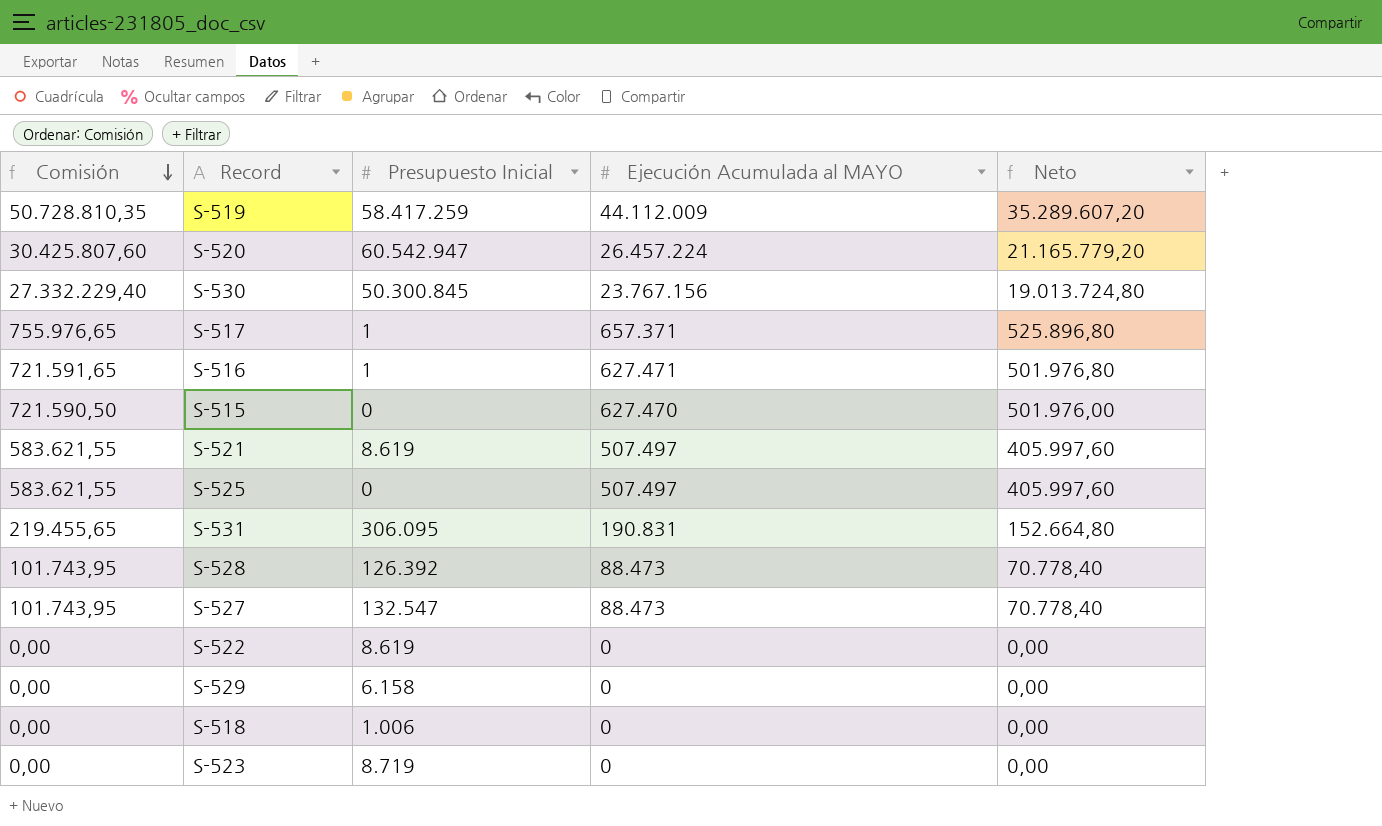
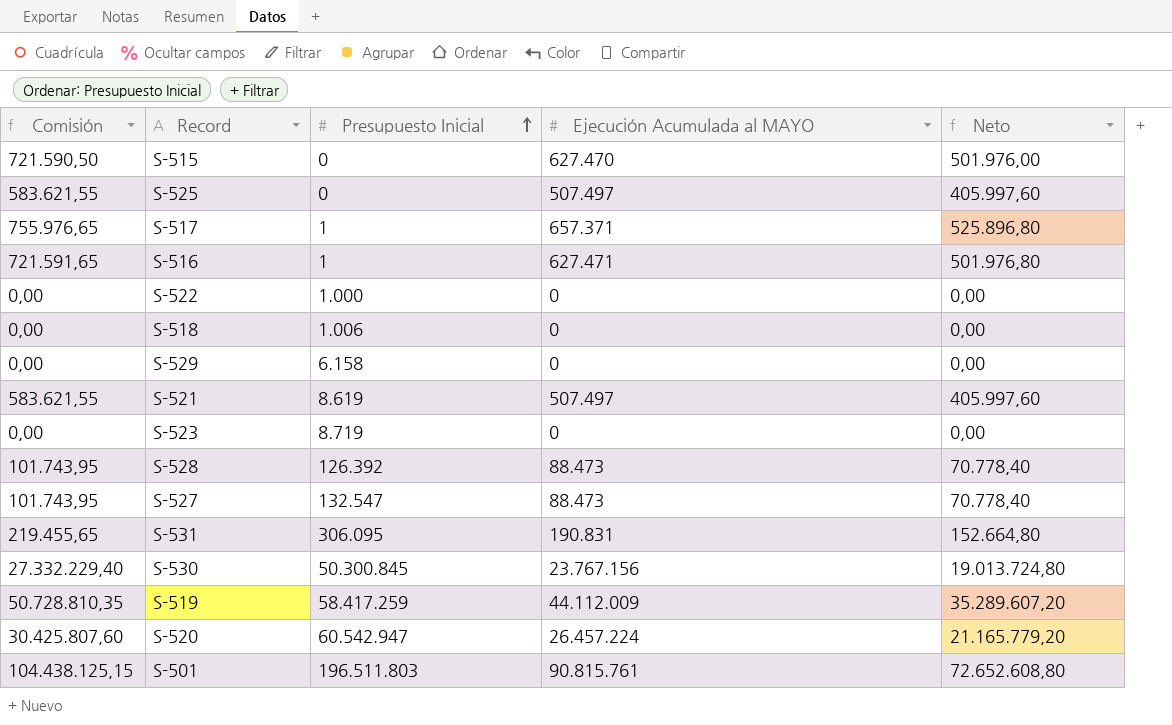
row order: Comisión descending -> Presupuesto Inicial ascending
S-522 | Presupuesto Inicial: 8.619 -> 1.000
row S-501: none -> 104.438.125,15 | 196.511.803 | 90.815.761 | 72.652.608,80

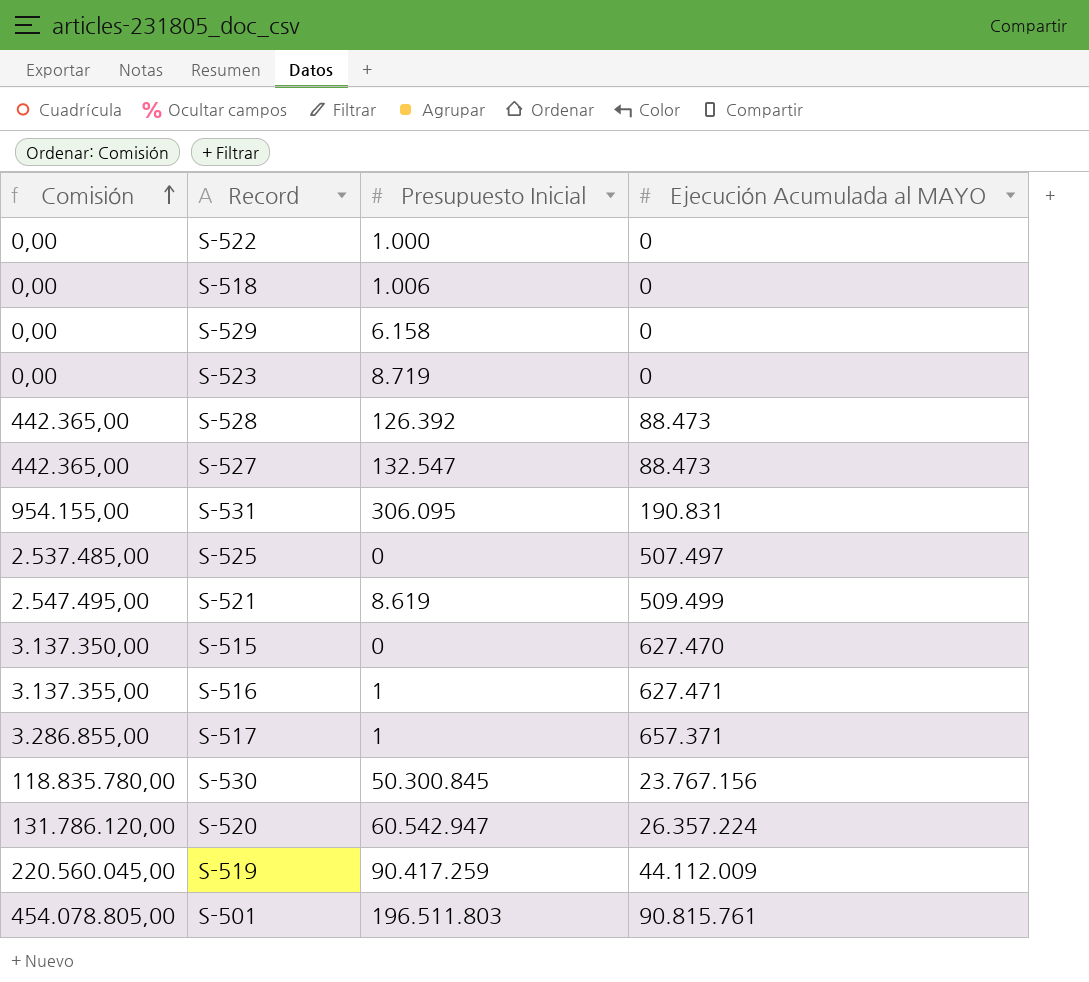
row order: Presupuesto Inicial ascending -> Comisión ascending
column Neto | formula: [Ejecución Acumulada al MAYO] * 0,8 -> none
column Comisión | formula: [Ejecución Acumulada al MAYO] * 1,15 -> [Ejecución Acumulada al MAYO] * 5
S-521 | Ejecución Acumulada al MAYO: 507.497 -> 509.499
S-520 | Ejecución Acumulada al MAYO: 26.457.224 -> 26.357.224
S-519 | Presupuesto Inicial: 58.417.259 -> 90.417.259

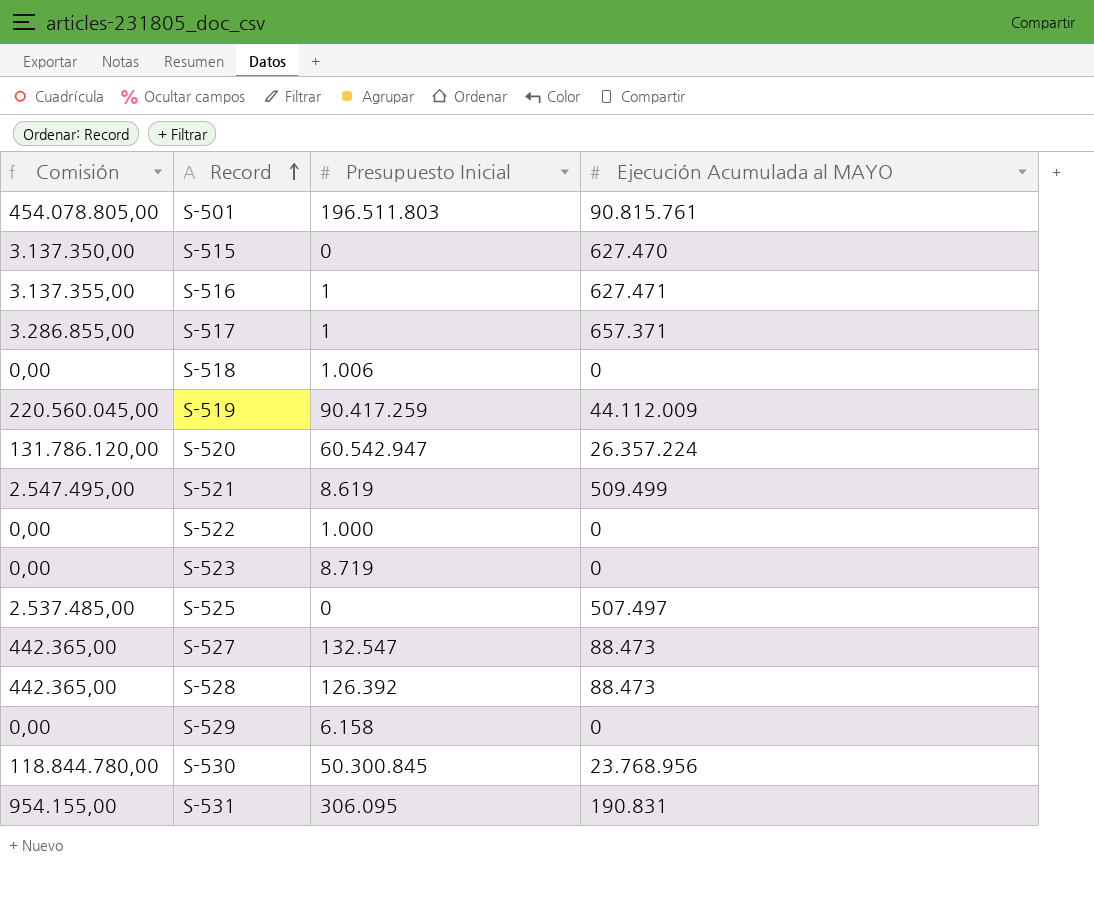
row order: Comisión ascending -> Record ascending
S-530 | Comisión: 118.835.780,00 -> 118.844.780,00
S-530 | Ejecución Acumulada al MAYO: 23.767.156 -> 23.768.956

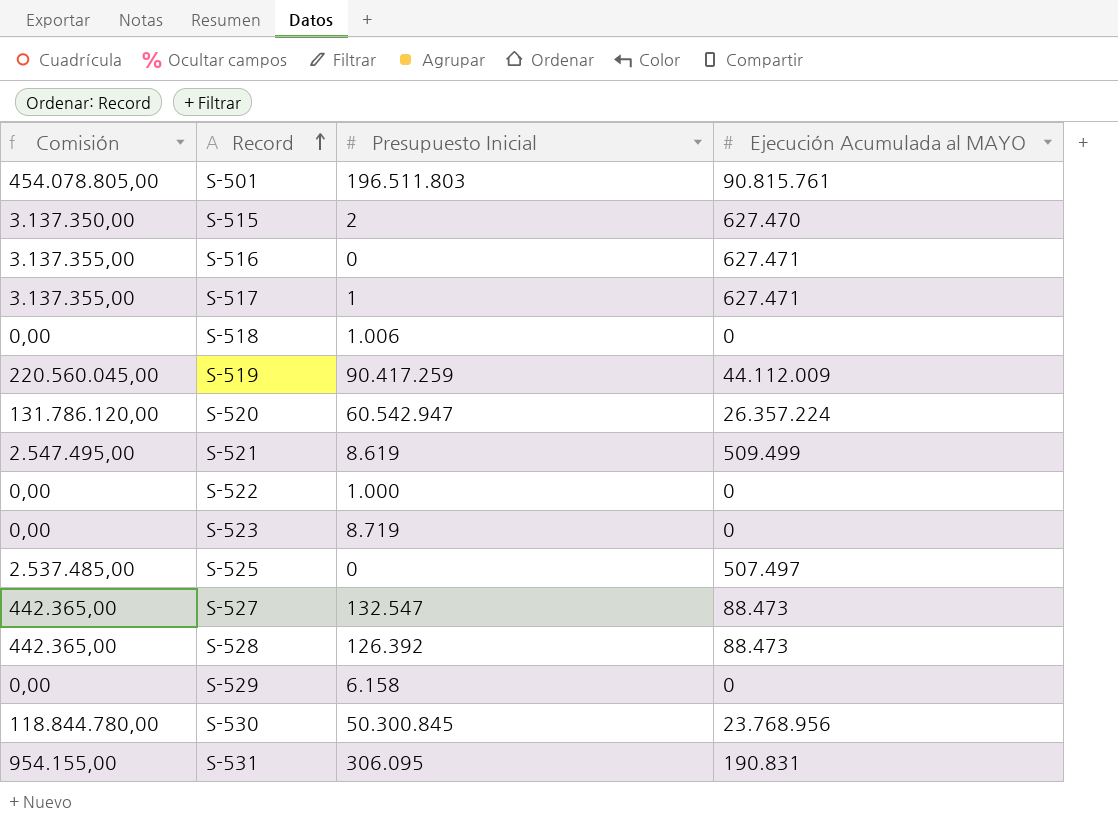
S-515 | Presupuesto Inicial: 0 -> 2
S-516 | Presupuesto Inicial: 1 -> 0
S-517 | Comisión: 3.286.855,00 -> 3.137.355,00
S-517 | Ejecución Acumulada al MAYO: 657.371 -> 627.471

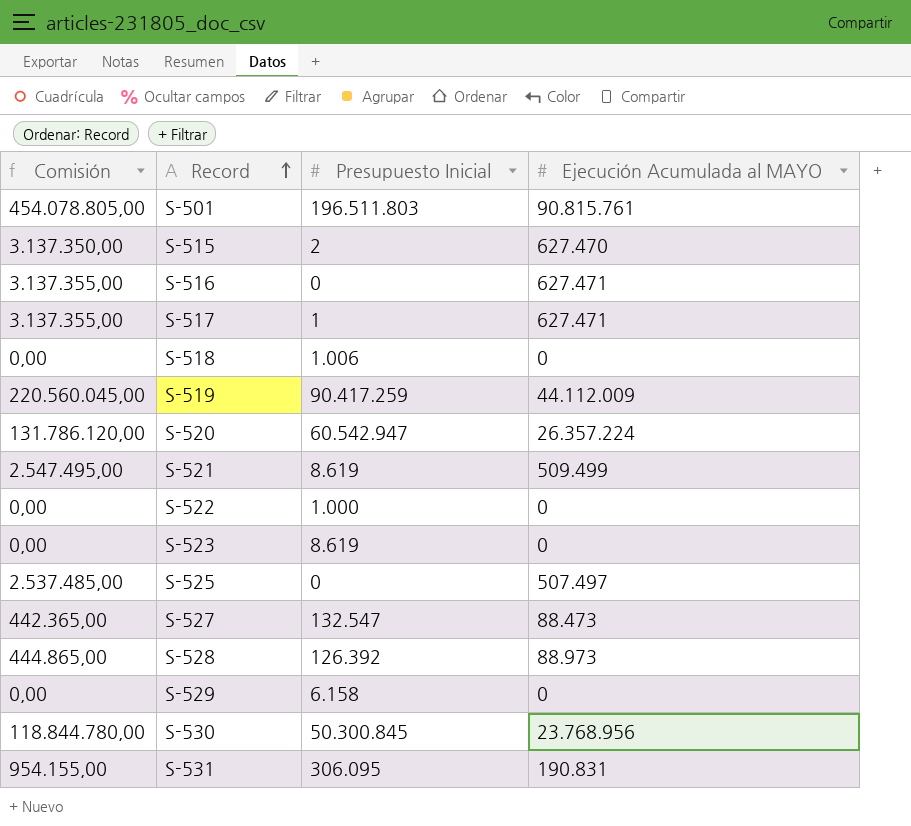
S-523 | Presupuesto Inicial: 8.719 -> 8.619
S-528 | Comisión: 442.365,00 -> 444.865,00
S-528 | Ejecución Acumulada al MAYO: 88.473 -> 88.973

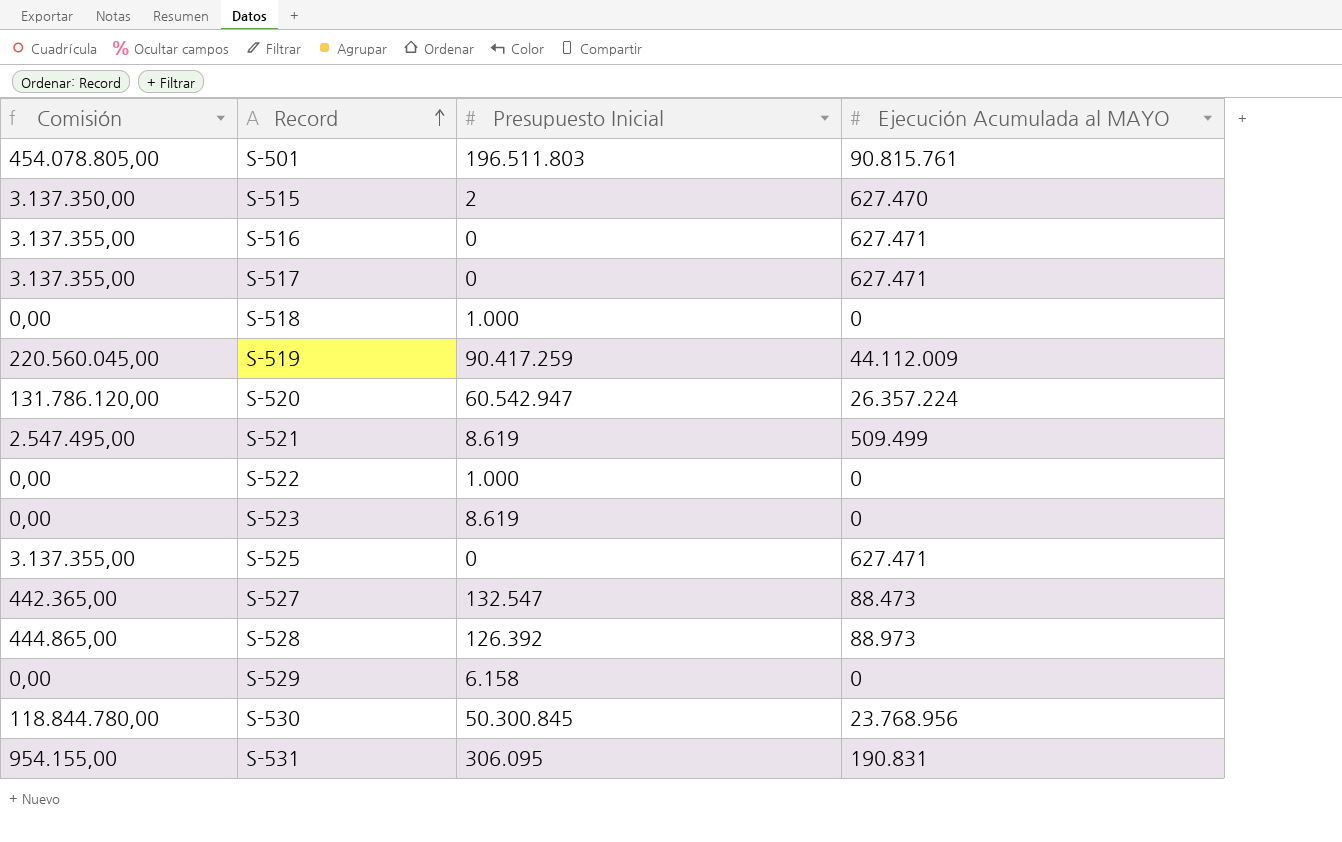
S-517 | Presupuesto Inicial: 1 -> 0
S-518 | Presupuesto Inicial: 1.006 -> 1.000
S-525 | Comisión: 2.537.485,00 -> 3.137.355,00
S-525 | Ejecución Acumulada al MAYO: 507.497 -> 627.471

